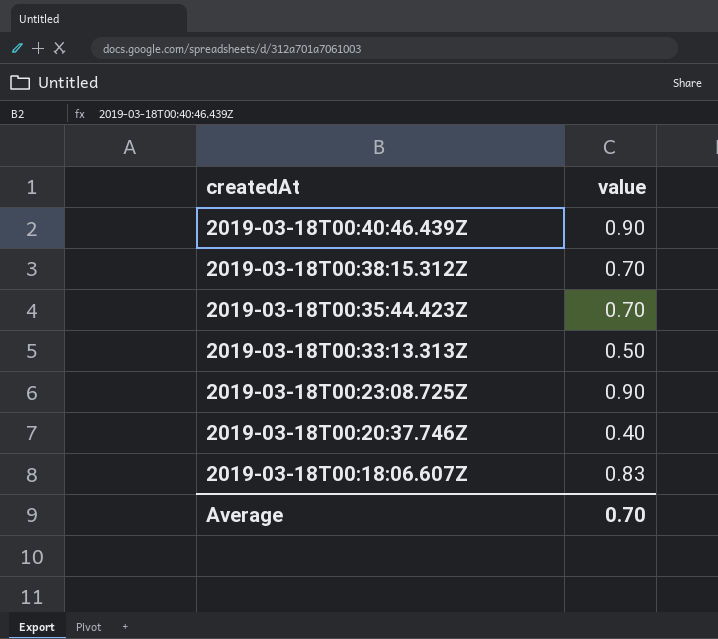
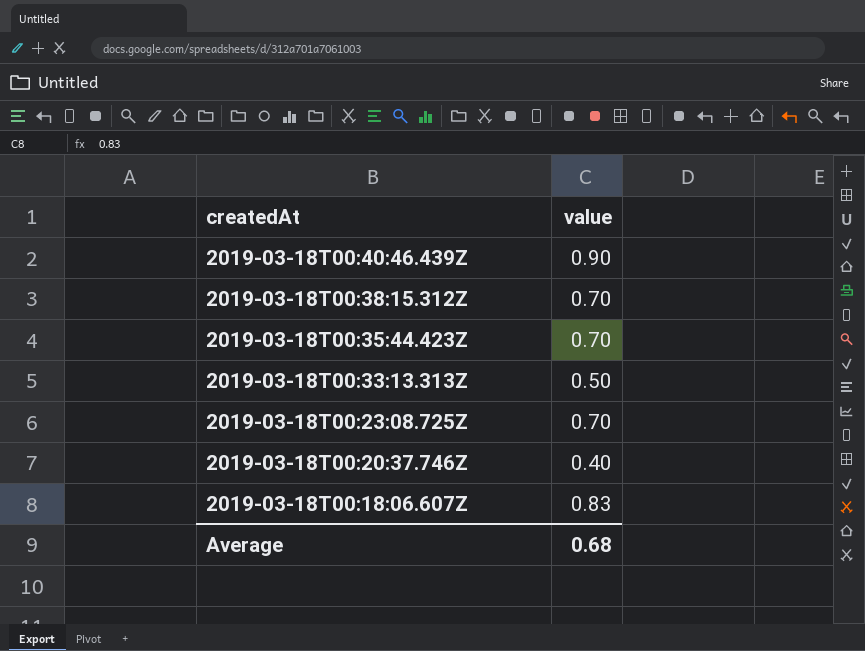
2019-03-18T00:23:08.725Z | value: 0.90 -> 0.70
Average | value: 0.70 -> 0.68

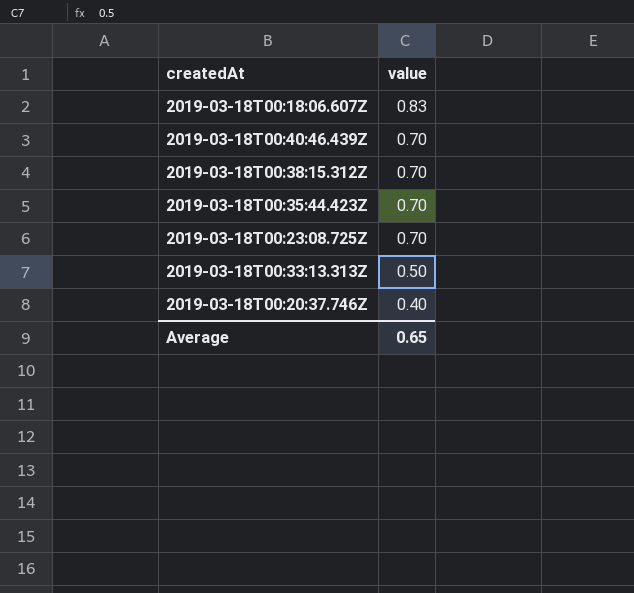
row order: createdAt descending -> value descending
2019-03-18T00:40:46.439Z | value: 0.90 -> 0.70
Average | value: 0.68 -> 0.65

